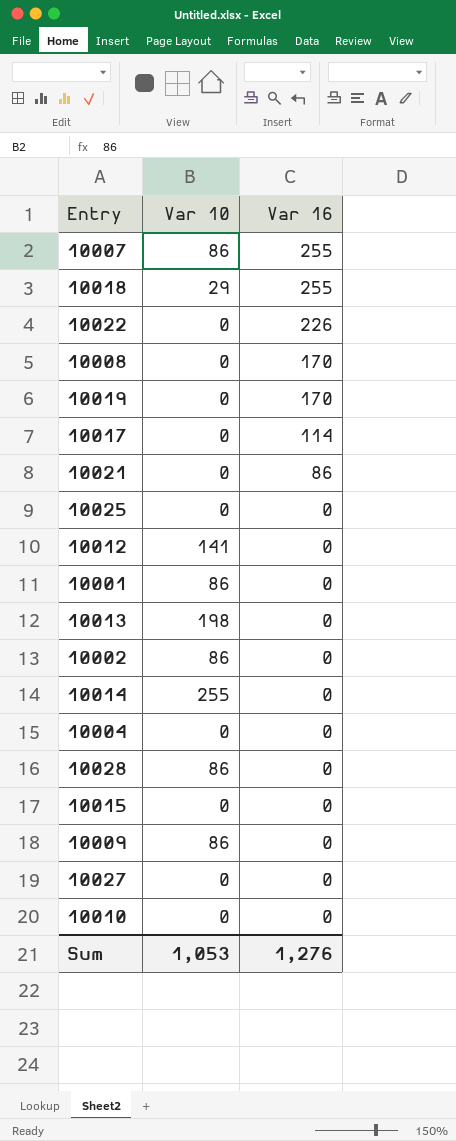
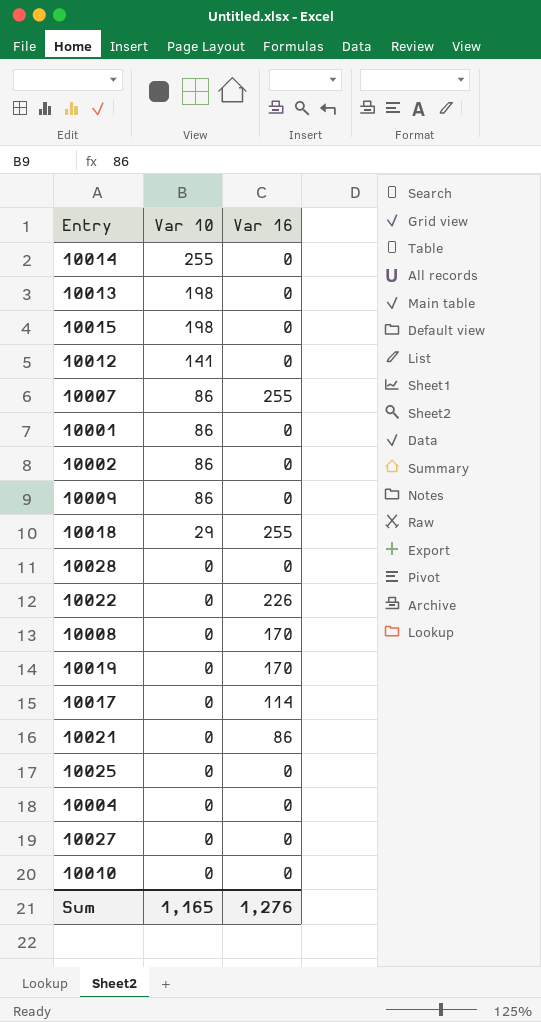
row order: Var 16 descending -> Var 10 descending
10015 | Var 10: 0 -> 198
10028 | Var 10: 86 -> 0
Sum | Var 10: 1,053 -> 1,165

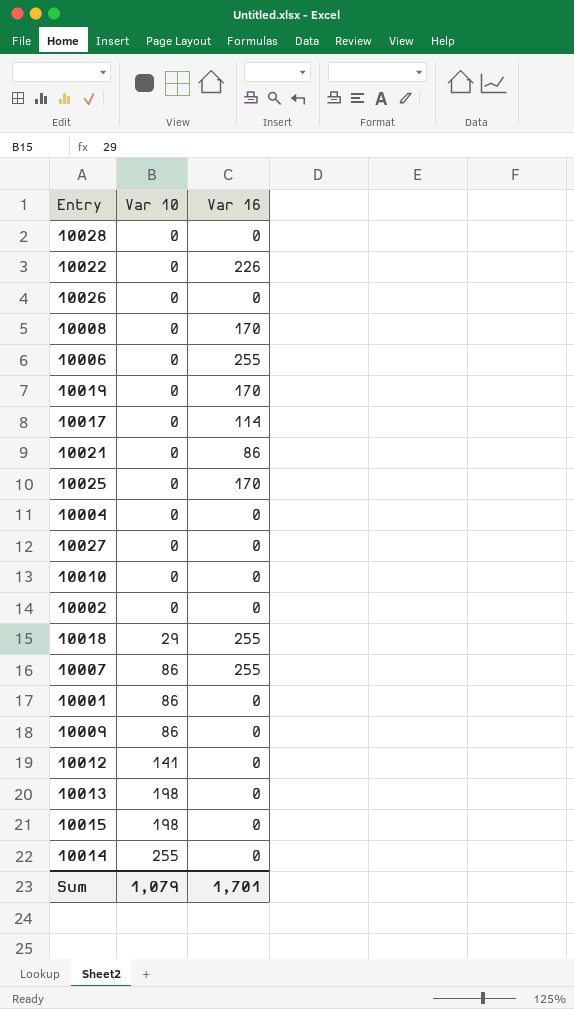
row order: Var 10 descending -> Var 10 ascending
row 10026: none -> 0 | 0
row 10006: none -> 0 | 255
10025 | Var 16: 0 -> 170
10002 | Var 10: 86 -> 0
Sum | Var 10: 1,165 -> 1,079
Sum | Var 16: 1,276 -> 1,701

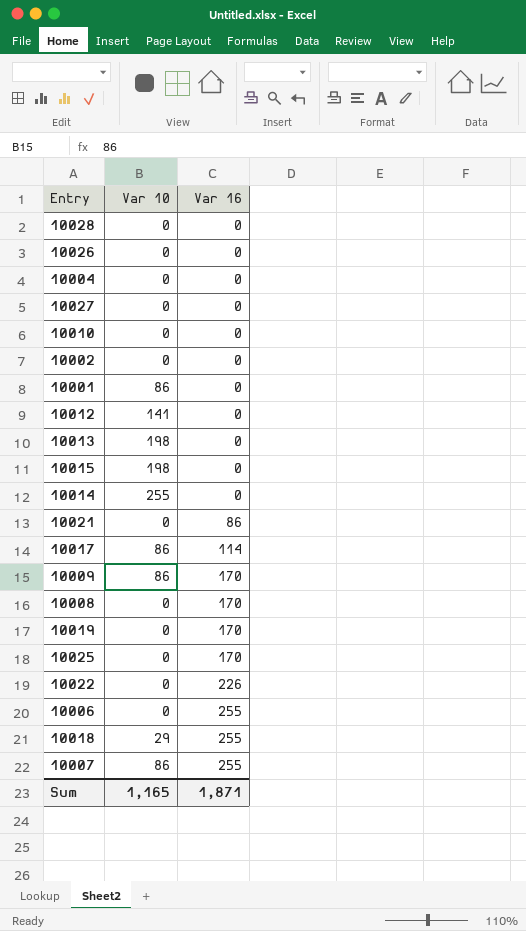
row order: Var 10 ascending -> Var 16 ascending
10017 | Var 10: 0 -> 86
10009 | Var 16: 0 -> 170
Sum | Var 10: 1,079 -> 1,165
Sum | Var 16: 1,701 -> 1,871

